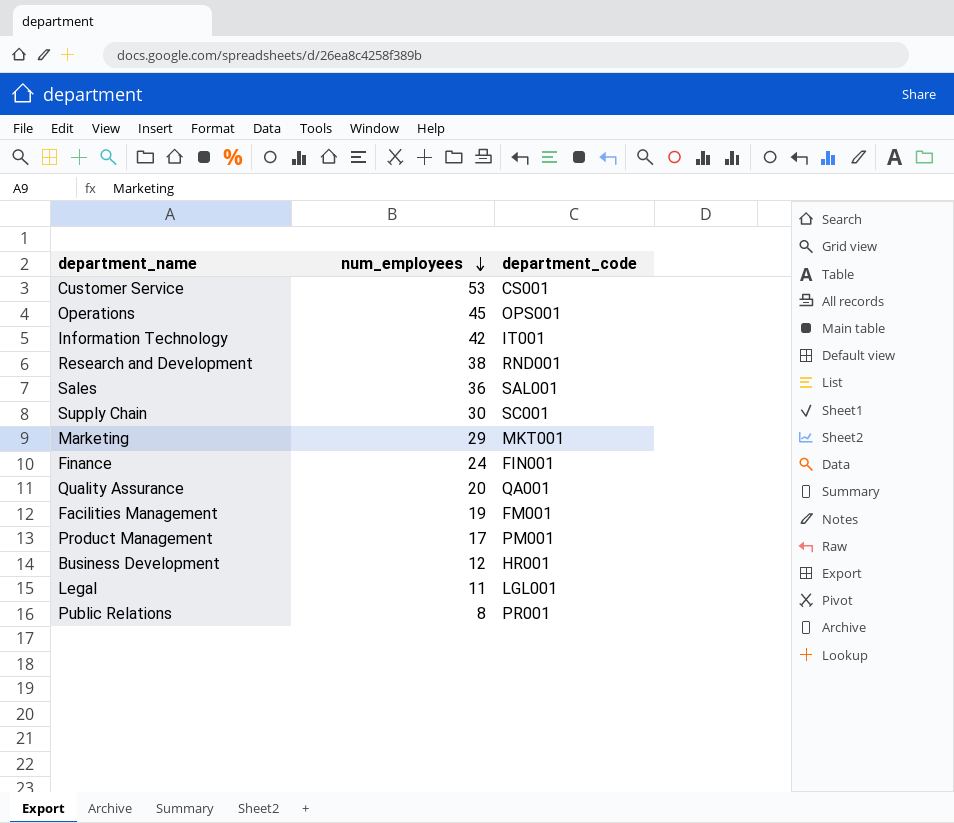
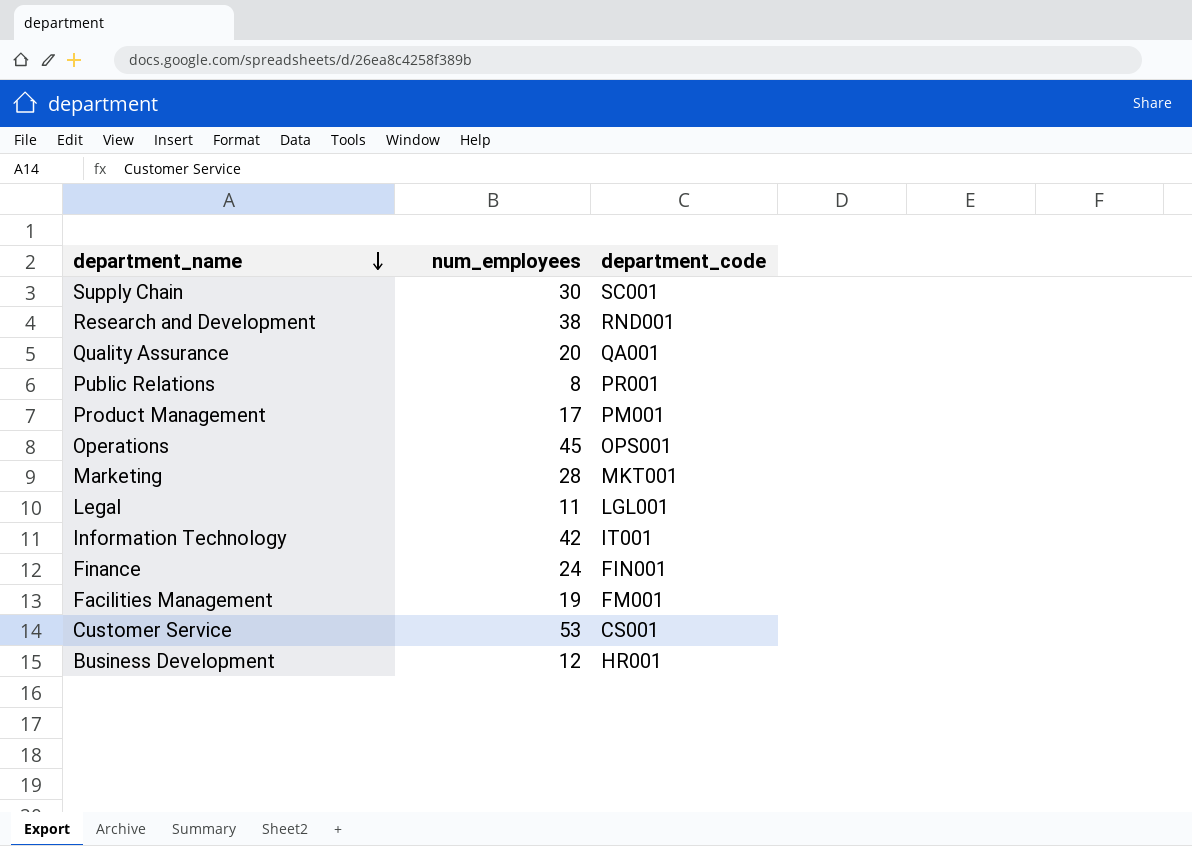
row order: num_employees descending -> department_name descending
row Sales: 36 | SAL001 -> none
Marketing | num_employees: 29 -> 28

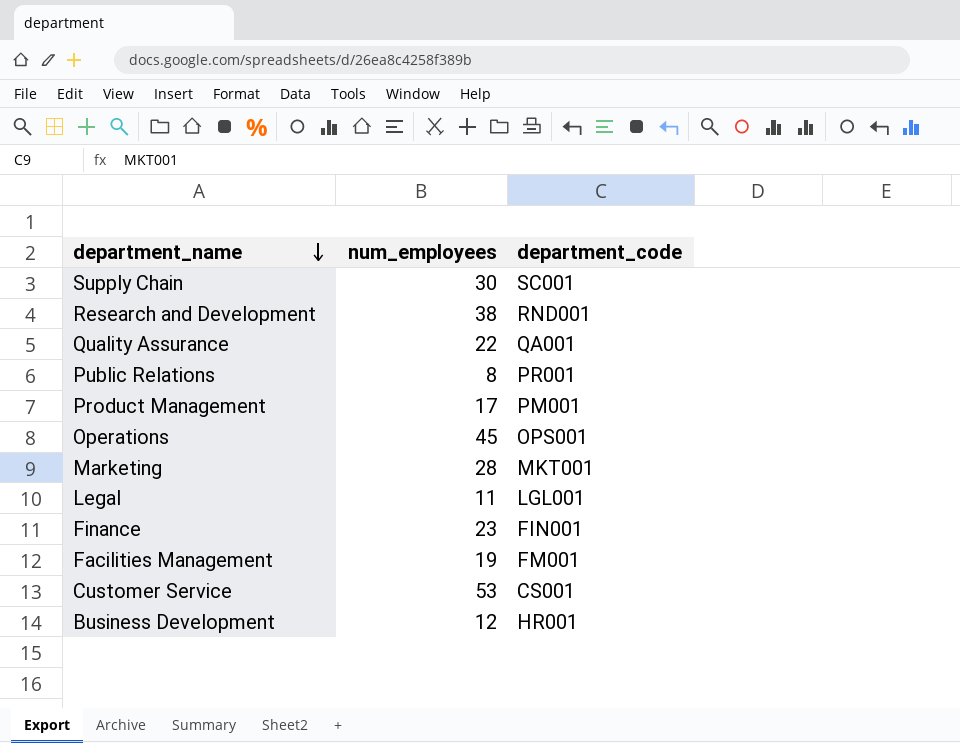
row Information Technology: 42 | IT001 -> none
Quality Assurance | num_employees: 20 -> 22
Finance | num_employees: 24 -> 23

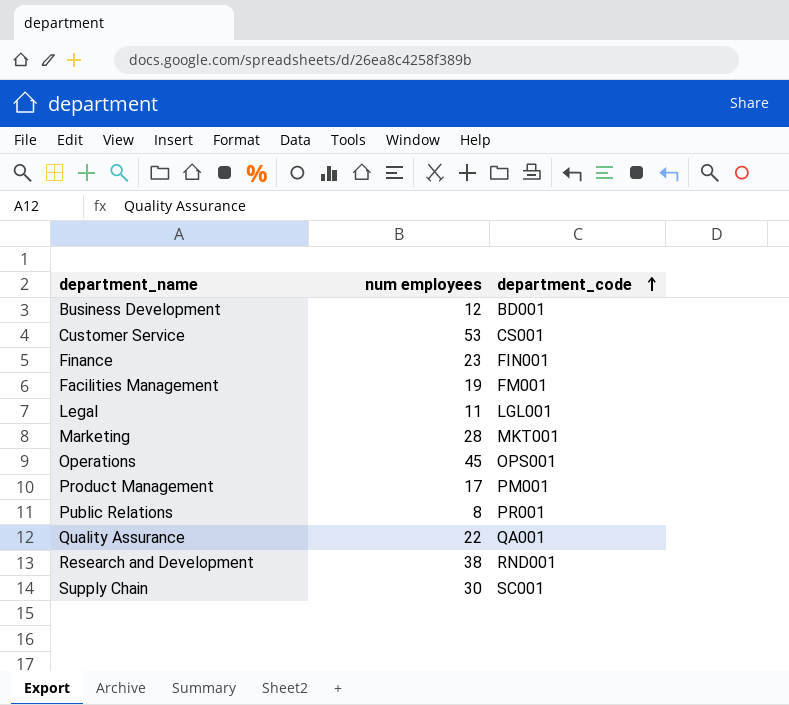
row order: department_name descending -> department_code ascending
column name: num_employees -> num employees
Business Development | department_code: HR001 -> BD001

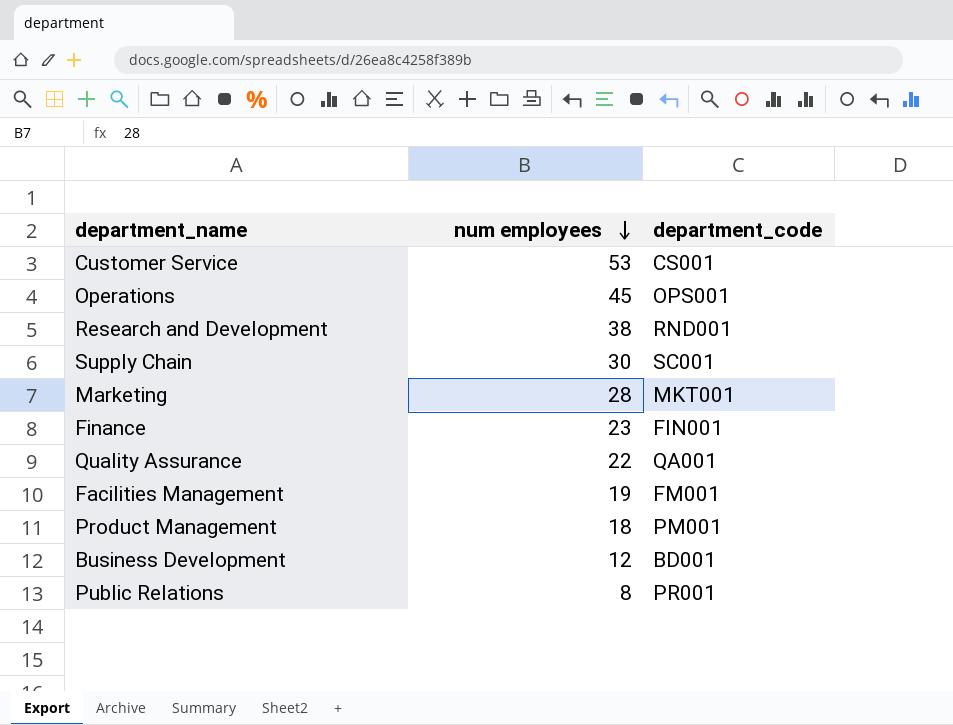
row order: department_code ascending -> num employees descending
row Legal: 11 | LGL001 -> none
Product Management | num employees: 17 -> 18

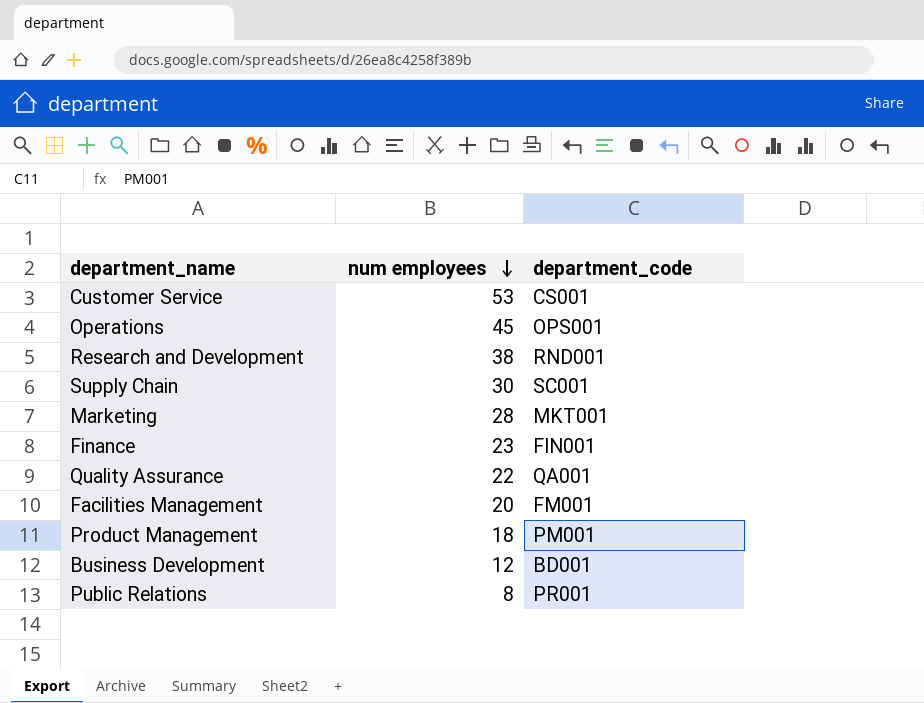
Facilities Management | num employees: 19 -> 20

